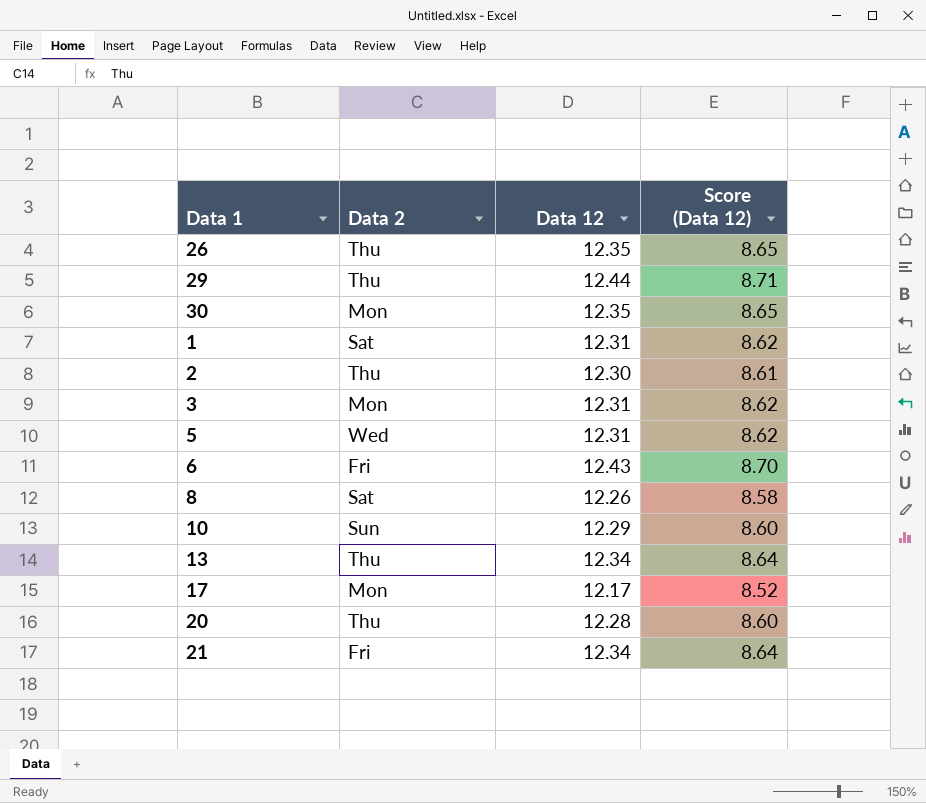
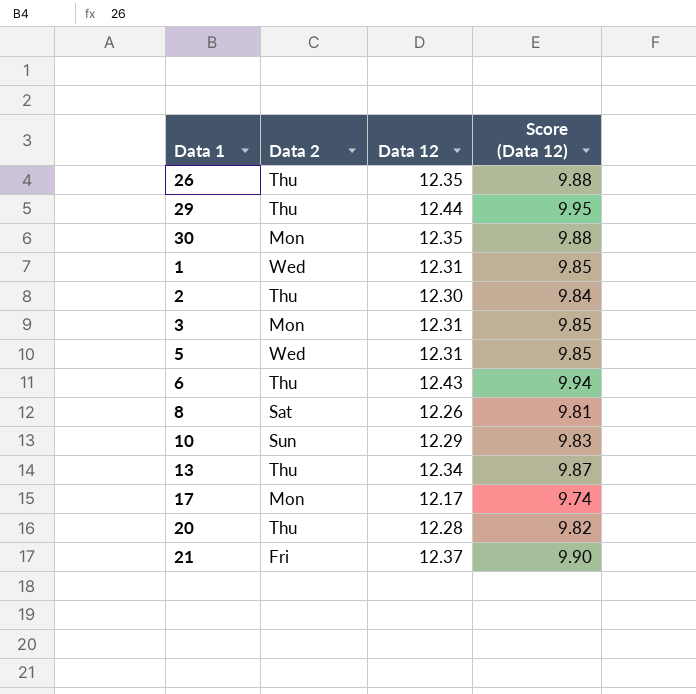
column Score (Data 12) | formula: [Data 12] * 0.7 -> [Data 12] * 0.8
1 | Data 2: Sat -> Wed
6 | Data 2: Fri -> Thu
21 | Data 12: 12.34 -> 12.37

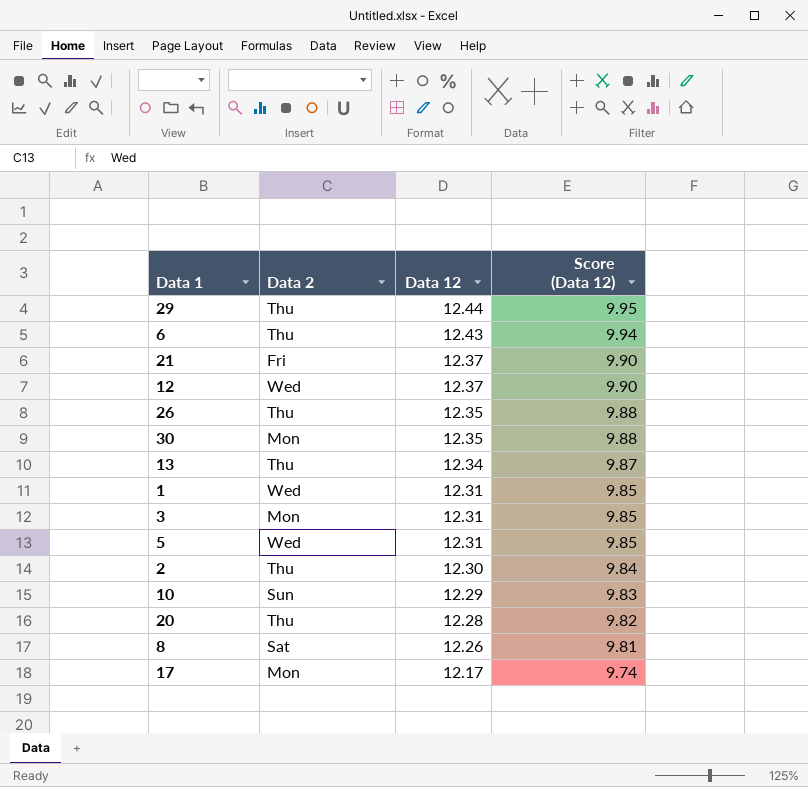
row order: none -> Data 12 descending
row 12: none -> Wed | 12.37 | 9.90

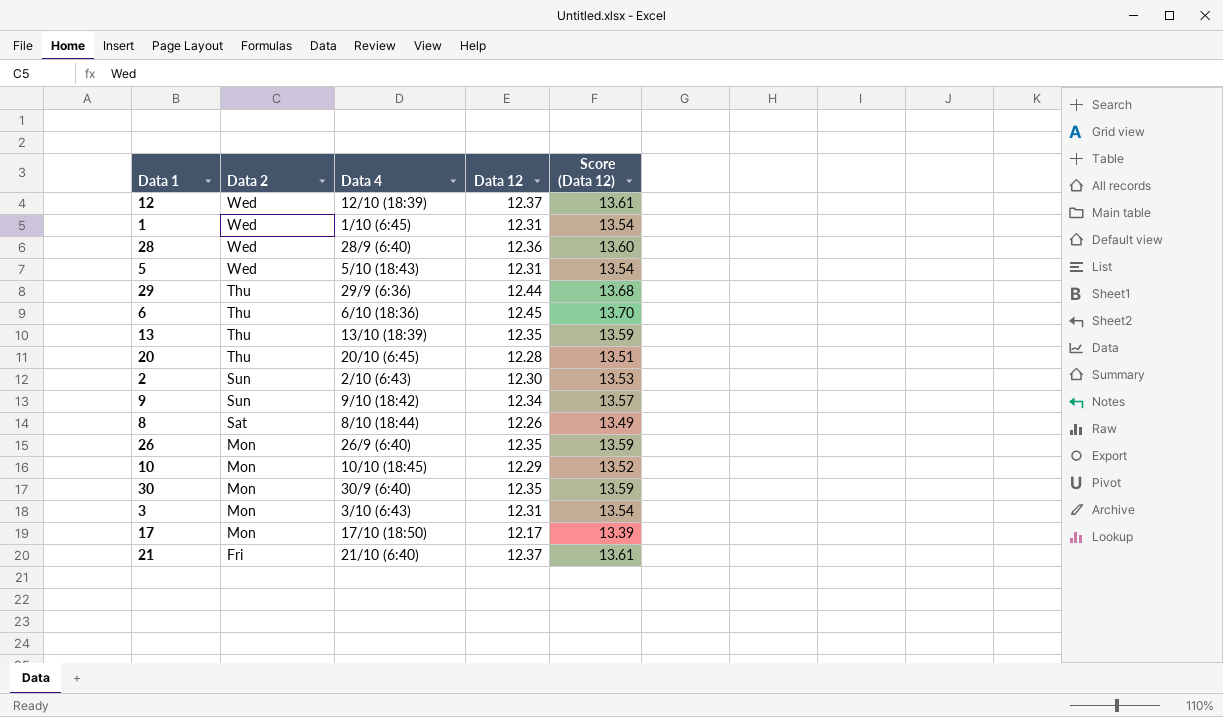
row order: Data 12 descending -> Data 2 descending
column Data 4 | position: none -> 3
column Score (Data 12) | formula: [Data 12] * 0.8 -> [Data 12] * 1.1
row 28: none -> Wed | 28/9 (6:40) | 12.36 | 13.60
6 | Data 12: 12.43 -> 12.45
13 | Data 12: 12.34 -> 12.35
2 | Data 2: Thu -> Sun
row 9: none -> Sun | 9/10 (18:42) | 12.34 | 13.57
26 | Data 2: Thu -> Mon
10 | Data 2: Sun -> Mon

